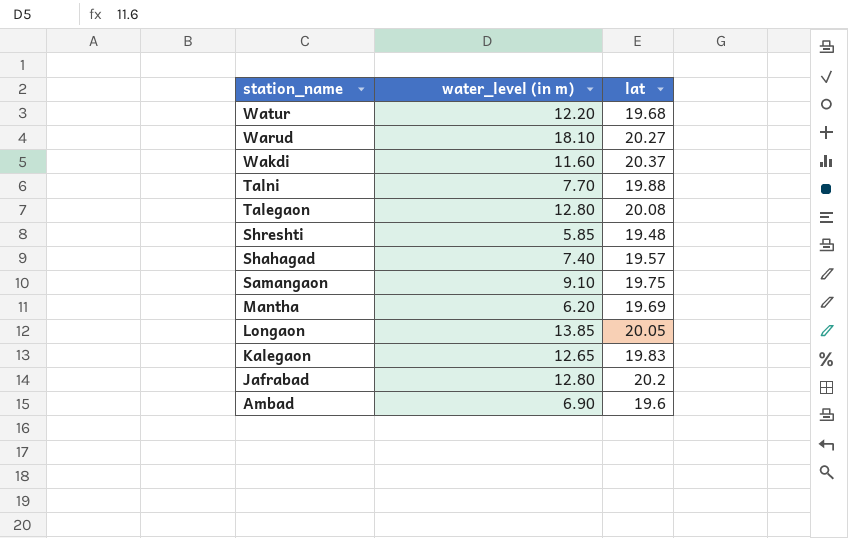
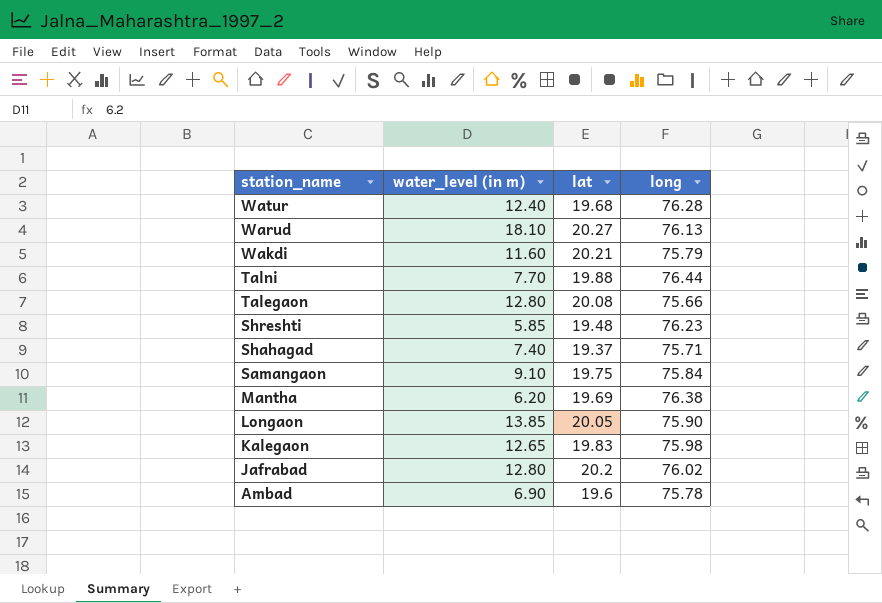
column long | position: none -> 4
Watur | water_level (in m): 12.20 -> 12.40
Wakdi | lat: 20.37 -> 20.21
Shahagad | lat: 19.57 -> 19.37

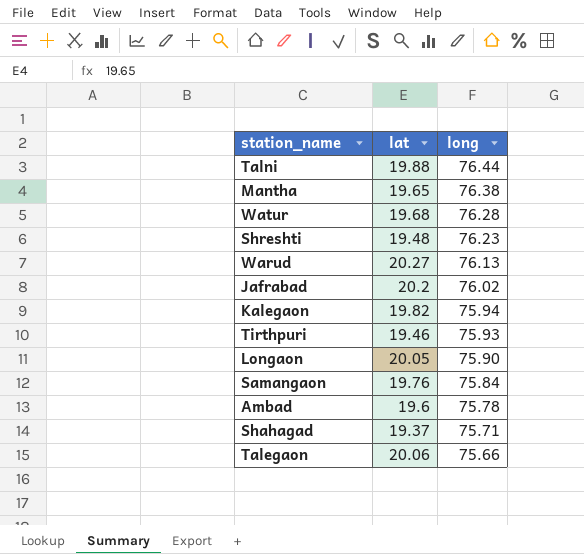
row order: station_name descending -> long descending
column water_level (in m) | position: 2 -> none
row Wakdi: 11.60 | 20.21 | 75.79 -> none
Mantha | lat: 19.69 -> 19.65
Kalegaon | lat: 19.83 -> 19.82
Kalegaon | long: 75.98 -> 75.94
row Tirthpuri: none -> 19.46 | 75.93
Samangaon | lat: 19.75 -> 19.76
Talegaon | lat: 20.08 -> 20.06

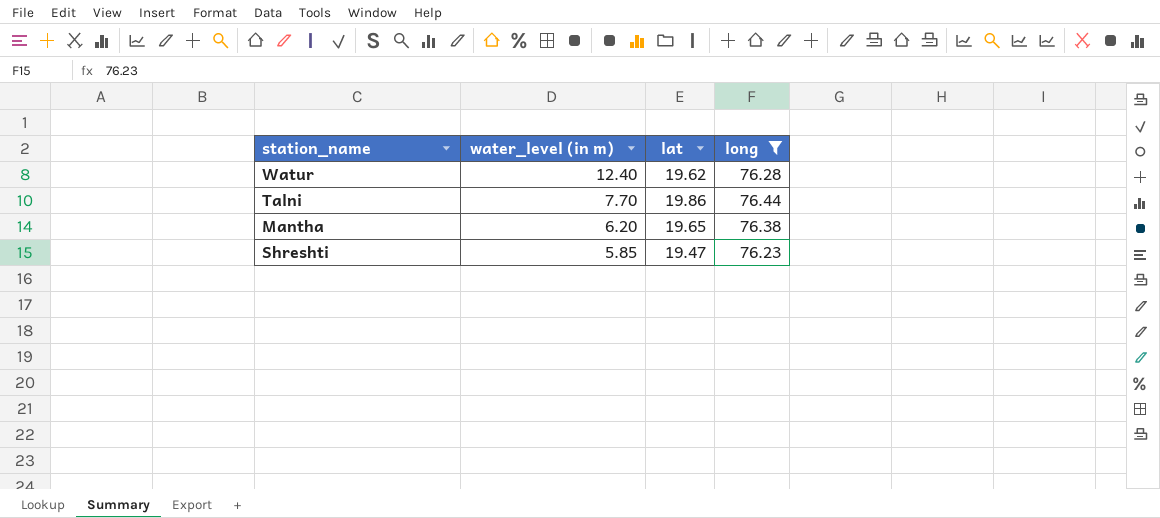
filter: none -> long >= 76.23
row order: long descending -> water_level (in m) descending
column water_level (in m) | position: none -> 2
Watur | lat: 19.68 -> 19.62
Talni | lat: 19.88 -> 19.86
Shreshti | lat: 19.48 -> 19.47

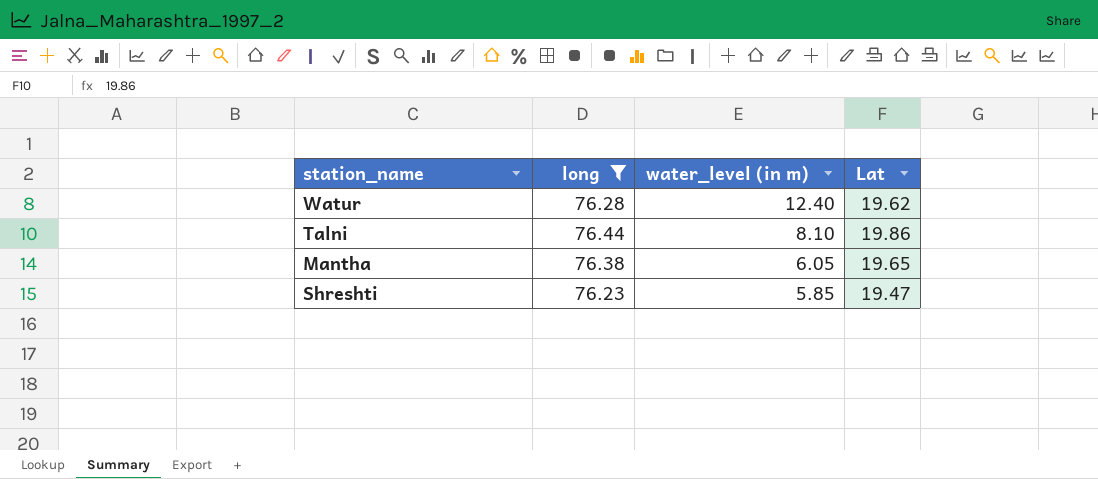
column long | position: 4 -> 2
column name: lat -> Lat
Talni | water_level (in m): 7.70 -> 8.10
Mantha | water_level (in m): 6.20 -> 6.05

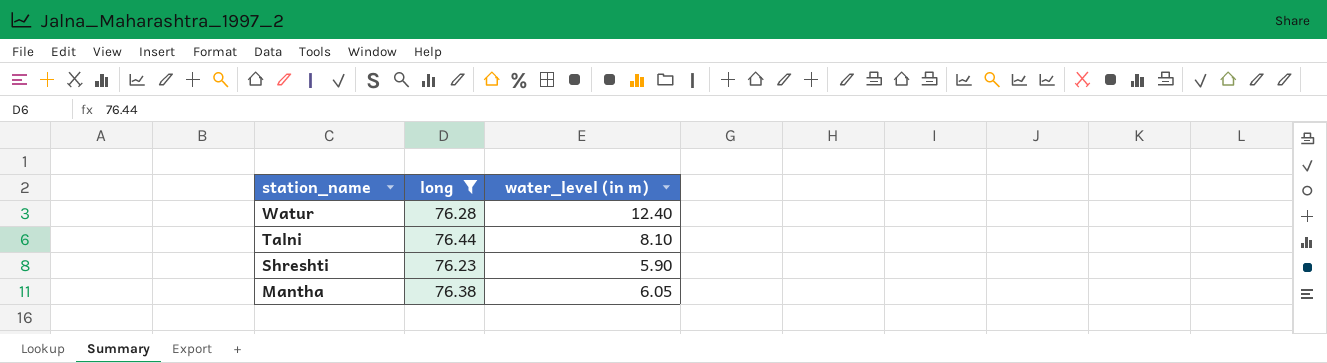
row order: water_level (in m) descending -> station_name descending
column Lat | position: 4 -> none
Shreshti | water_level (in m): 5.85 -> 5.90

